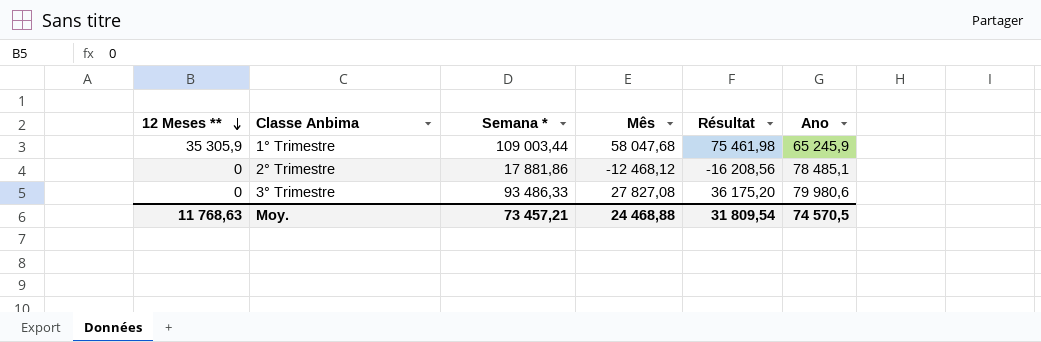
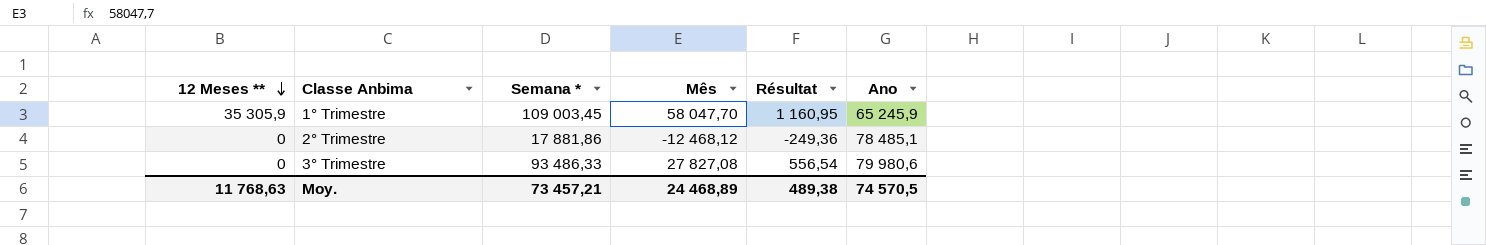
column Résultat | formula: [Mês] * 1,3 -> [Mês] * 0,02
1° Trimestre | Semana *: 109 003,44 -> 109 003,45
1° Trimestre | Mês: 58 047,68 -> 58 047,70
Moy. | Mês: 24 468,88 -> 24 468,89
Moy. | Résultat: 31 809,54 -> 489,38

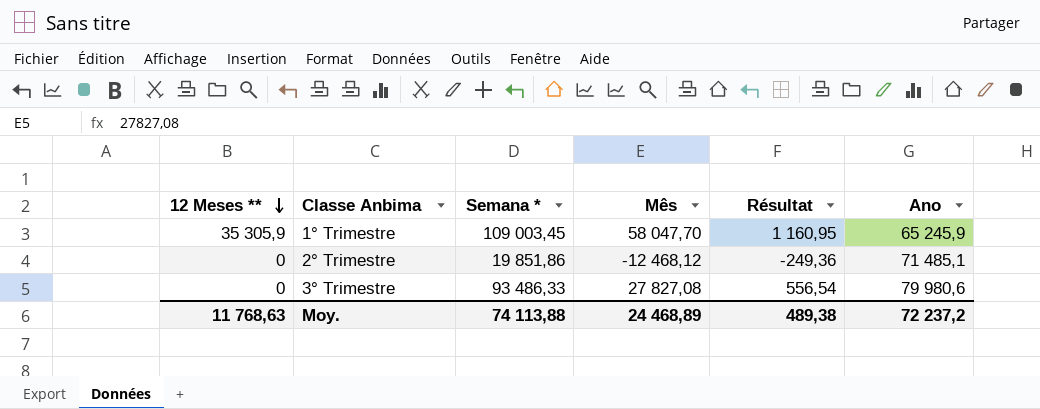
2° Trimestre | Semana *: 17 881,86 -> 19 851,86
2° Trimestre | Ano: 78 485,1 -> 71 485,1
Moy. | Semana *: 73 457,21 -> 74 113,88
Moy. | Ano: 74 570,5 -> 72 237,2

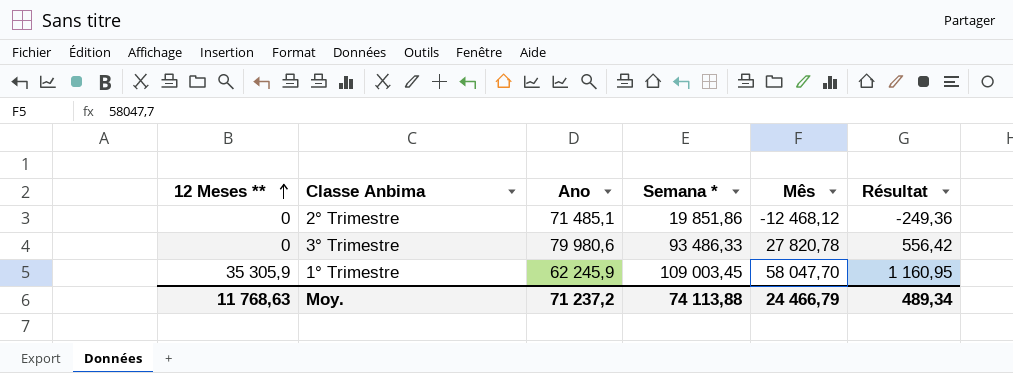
row order: 12 Meses ** descending -> 12 Meses ** ascending
column Ano | position: 6 -> 3
3° Trimestre | Mês: 27 827,08 -> 27 820,78
3° Trimestre | Résultat: 556,54 -> 556,42
1° Trimestre | Ano: 65 245,9 -> 62 245,9
Moy. | Ano: 72 237,2 -> 71 237,2
Moy. | Mês: 24 468,89 -> 24 466,79
Moy. | Résultat: 489,38 -> 489,34

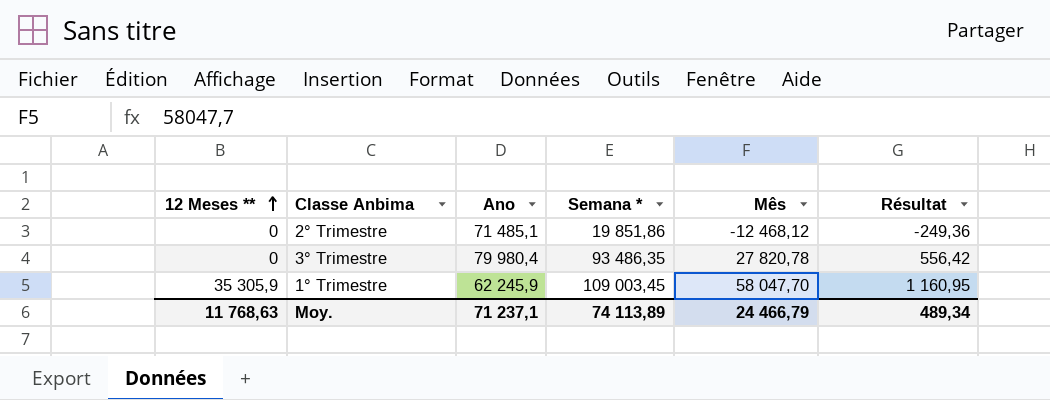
3° Trimestre | Ano: 79 980,6 -> 79 980,4
3° Trimestre | Semana *: 93 486,33 -> 93 486,35
Moy. | Ano: 71 237,2 -> 71 237,1
Moy. | Semana *: 74 113,88 -> 74 113,89

